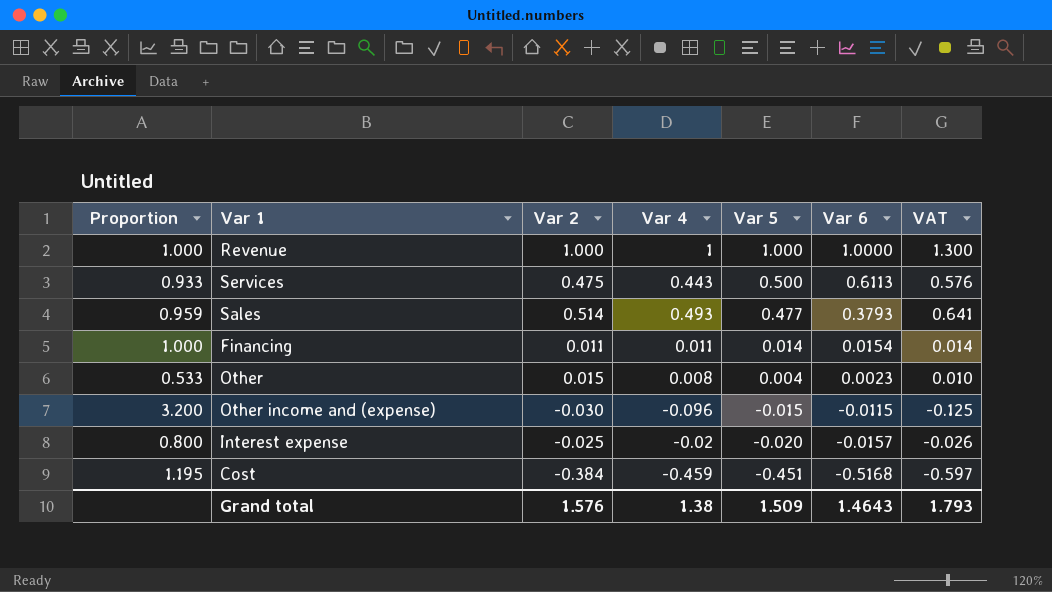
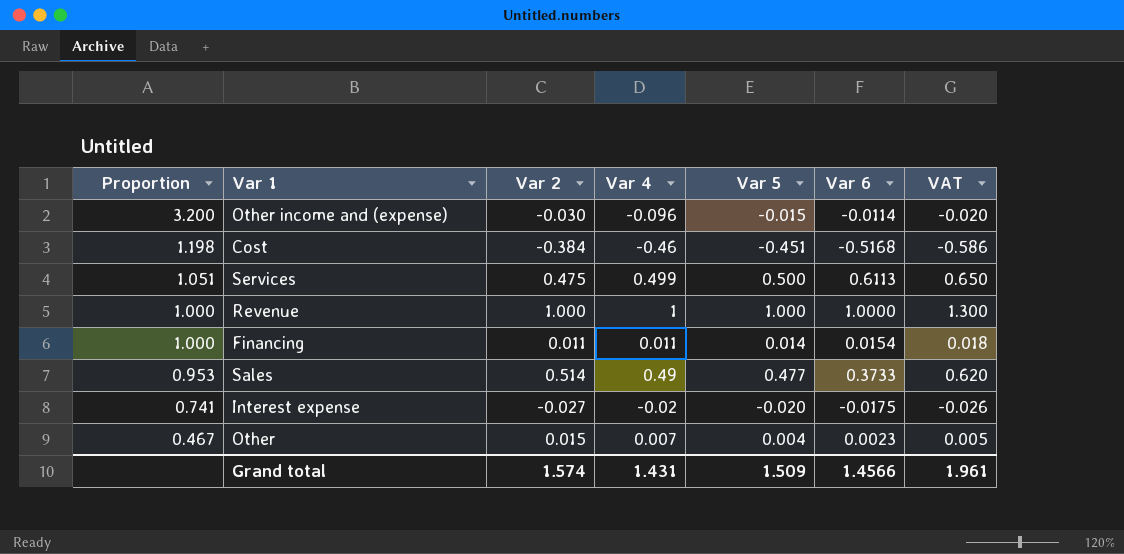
row order: Var 5 descending -> Proportion descending
column VAT | formula: [Var 4] * 1.3 -> [Var 5] * 1.3
Other income and (expense) | Var 6: -0.0115 -> -0.0114
Cost | Proportion: 1.195 -> 1.198
Cost | Var 4: -0.459 -> -0.46
Services | Proportion: 0.933 -> 1.051
Services | Var 4: 0.443 -> 0.499
Sales | Proportion: 0.959 -> 0.953
Sales | Var 4: 0.493 -> 0.49
Sales | Var 6: 0.3793 -> 0.3733
Interest expense | Proportion: 0.800 -> 0.741
Interest expense | Var 2: -0.025 -> -0.027
Interest expense | Var 6: -0.0157 -> -0.0175
Other | Proportion: 0.533 -> 0.467
Other | Var 4: 0.008 -> 0.007
Grand total | Var 2: 1.576 -> 1.574
Grand total | Var 4: 1.38 -> 1.431
Grand total | Var 6: 1.4643 -> 1.4566
Grand total | VAT: 1.793 -> 1.961

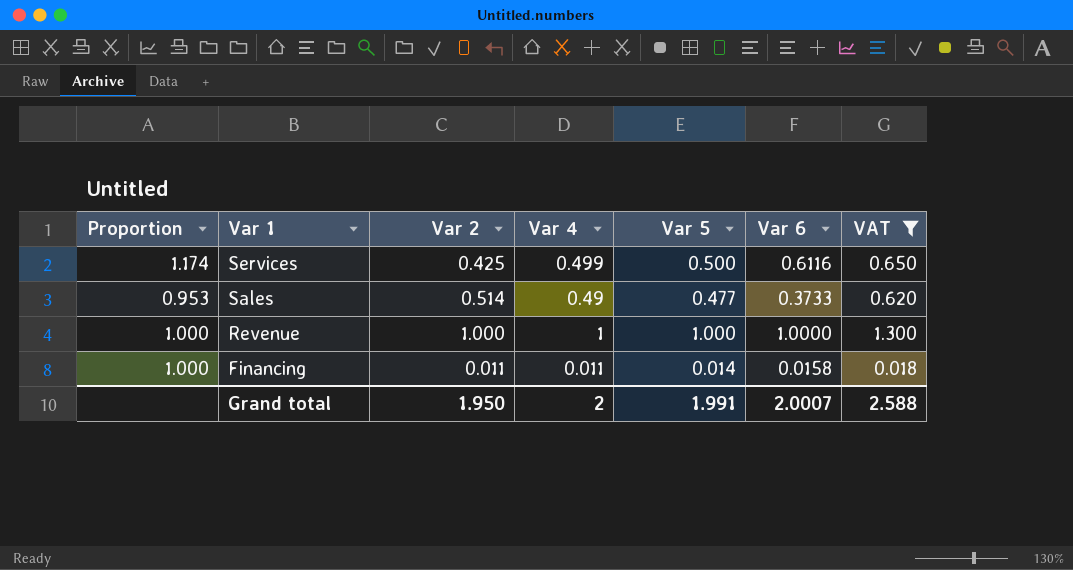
filter: none -> VAT >= 0.018
row order: Proportion descending -> Var 1 descending
Services | Proportion: 1.051 -> 1.174
Services | Var 2: 0.475 -> 0.425
Services | Var 6: 0.6113 -> 0.6116
Financing | Var 6: 0.0154 -> 0.0158
Grand total | Var 2: 1.574 -> 1.950
Grand total | Var 4: 1.431 -> 2
Grand total | Var 5: 1.509 -> 1.991
Grand total | Var 6: 1.4566 -> 2.0007
Grand total | VAT: 1.961 -> 2.588

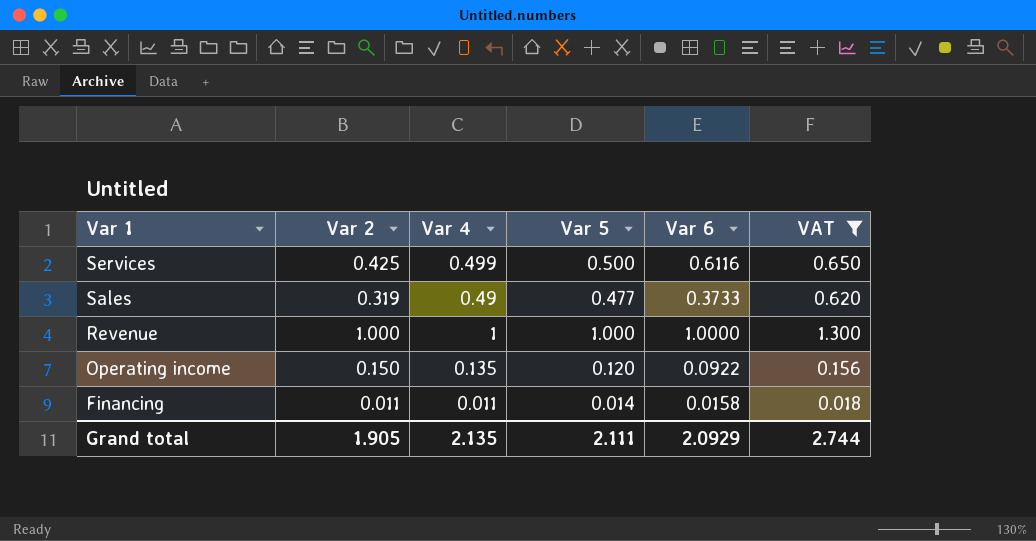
column Proportion | formula: [Var 4] / [Var 2] -> none
Sales | Var 2: 0.514 -> 0.319
row Operating income: none -> 0.150 | 0.135 | 0.120 | 0.0922 | 0.156
Grand total | Var 2: 1.950 -> 1.905
Grand total | Var 4: 2 -> 2.135
Grand total | Var 5: 1.991 -> 2.111
Grand total | Var 6: 2.0007 -> 2.0929
Grand total | VAT: 2.588 -> 2.744

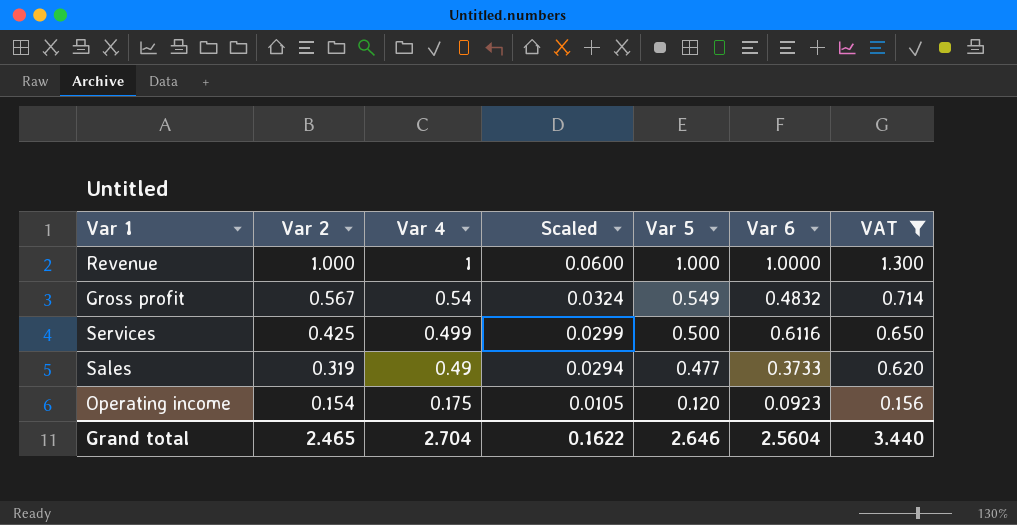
row order: Var 1 descending -> Var 2 descending
column Scaled | formula: none -> [Var 4] * 0.06
row Financing: 0.011 | 0.011 | 0.014 | 0.0158 | 0.018 -> none
row Gross profit: none -> 0.567 | 0.54 | 0.0324 | 0.549 | 0.4832 | 0.714
Operating income | Var 2: 0.150 -> 0.154
Operating income | Var 4: 0.135 -> 0.175
Operating income | Var 6: 0.0922 -> 0.0923
Grand total | Var 2: 1.905 -> 2.465
Grand total | Var 4: 2.135 -> 2.704
Grand total | Var 5: 2.111 -> 2.646
Grand total | Var 6: 2.0929 -> 2.5604
Grand total | VAT: 2.744 -> 3.440

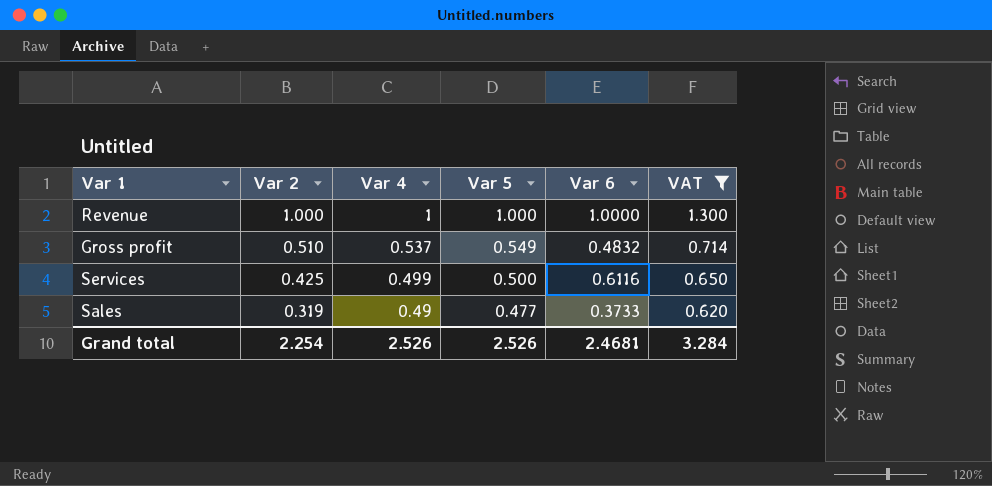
column Scaled | formula: [Var 4] * 0.06 -> none
row Operating income: 0.154 | 0.175 | 0.0105 | 0.120 | 0.0923 | 0.156 -> none
Gross profit | Var 2: 0.567 -> 0.510
Gross profit | Var 4: 0.54 -> 0.537
Grand total | Var 2: 2.465 -> 2.254
Grand total | Var 4: 2.704 -> 2.526
Grand total | Var 5: 2.646 -> 2.526
Grand total | Var 6: 2.5604 -> 2.4681
Grand total | VAT: 3.440 -> 3.284

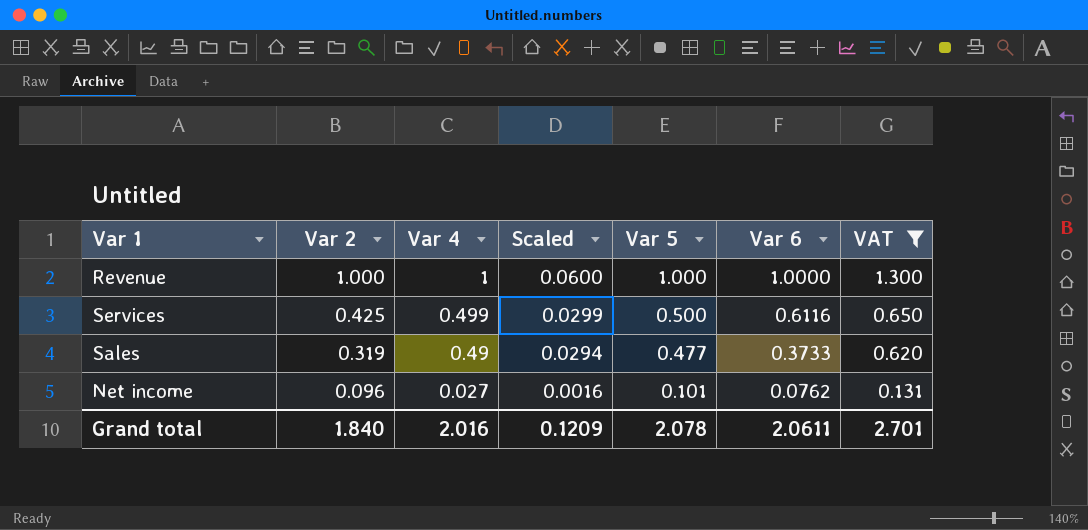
column Scaled | formula: none -> [Var 4] * 0.06
row Gross profit: 0.510 | 0.537 | 0.549 | 0.4832 | 0.714 -> none
row Net income: none -> 0.096 | 0.027 | 0.0016 | 0.101 | 0.0762 | 0.131
Grand total | Var 2: 2.254 -> 1.840
Grand total | Var 4: 2.526 -> 2.016
Grand total | Var 5: 2.526 -> 2.078
Grand total | Var 6: 2.4681 -> 2.0611
Grand total | VAT: 3.284 -> 2.701

